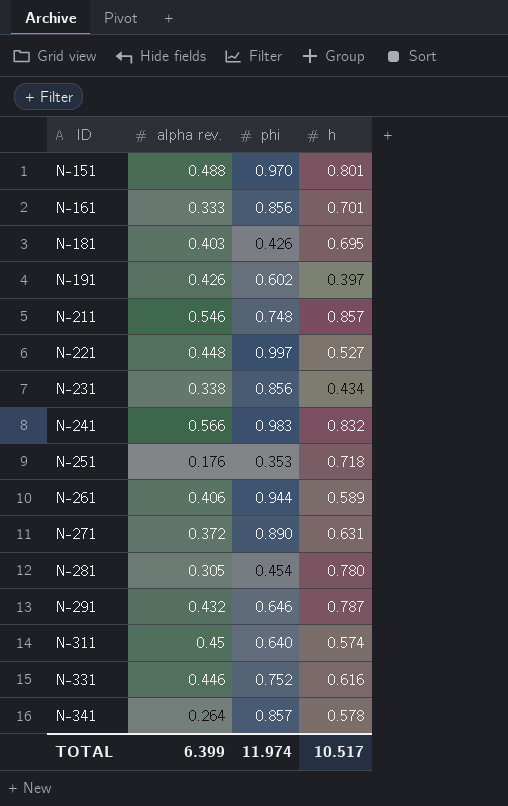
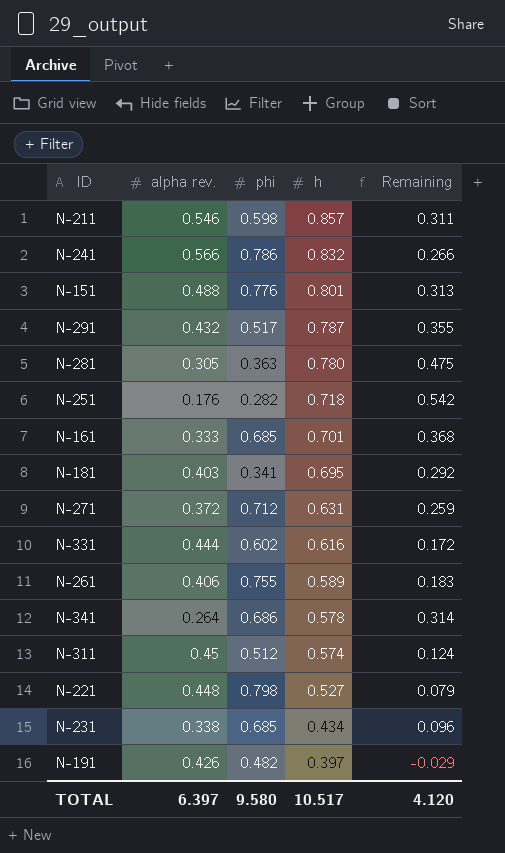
row order: ID ascending -> h descending
column Remaining | formula: none -> [h] - [alpha rev.]
N-211 | phi: 0.748 -> 0.598
N-241 | phi: 0.983 -> 0.786
N-151 | phi: 0.970 -> 0.776
N-291 | phi: 0.646 -> 0.517
N-281 | phi: 0.454 -> 0.363
N-251 | phi: 0.353 -> 0.282
N-161 | phi: 0.856 -> 0.685
N-181 | phi: 0.426 -> 0.341
N-271 | phi: 0.890 -> 0.712
N-331 | alpha rev.: 0.446 -> 0.444
N-331 | phi: 0.752 -> 0.602
N-261 | phi: 0.944 -> 0.755
N-341 | phi: 0.857 -> 0.686
N-311 | phi: 0.640 -> 0.512
N-221 | phi: 0.997 -> 0.798
N-231 | phi: 0.856 -> 0.685
N-191 | phi: 0.602 -> 0.482
TOTAL | alpha rev.: 6.399 -> 6.397
TOTAL | phi: 11.974 -> 9.580

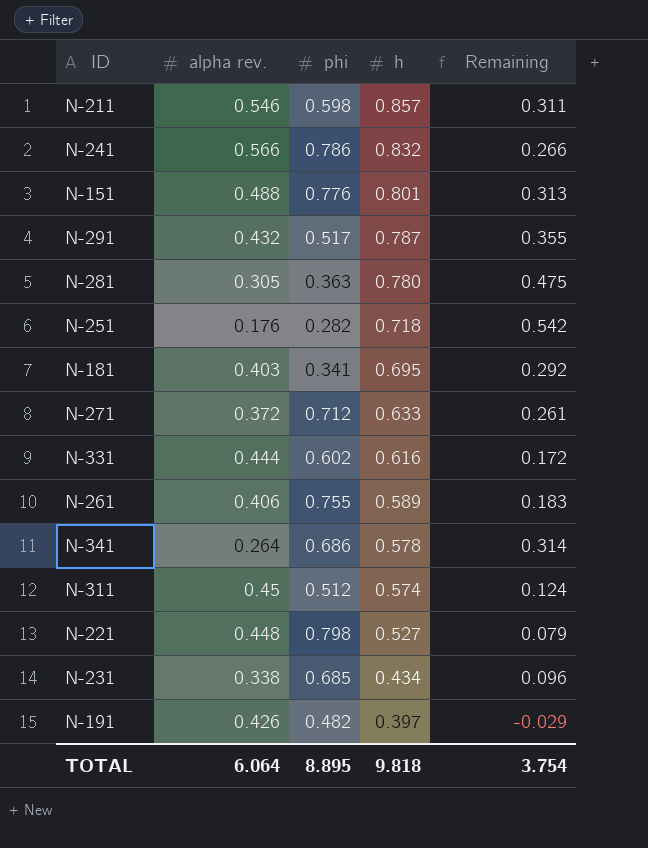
row N-161: 0.333 | 0.685 | 0.701 | 0.368 -> none
N-271 | h: 0.631 -> 0.633
N-271 | Remaining: 0.259 -> 0.261
TOTAL | alpha rev.: 6.397 -> 6.064
TOTAL | phi: 9.580 -> 8.895
TOTAL | h: 10.517 -> 9.818
TOTAL | Remaining: 4.120 -> 3.754

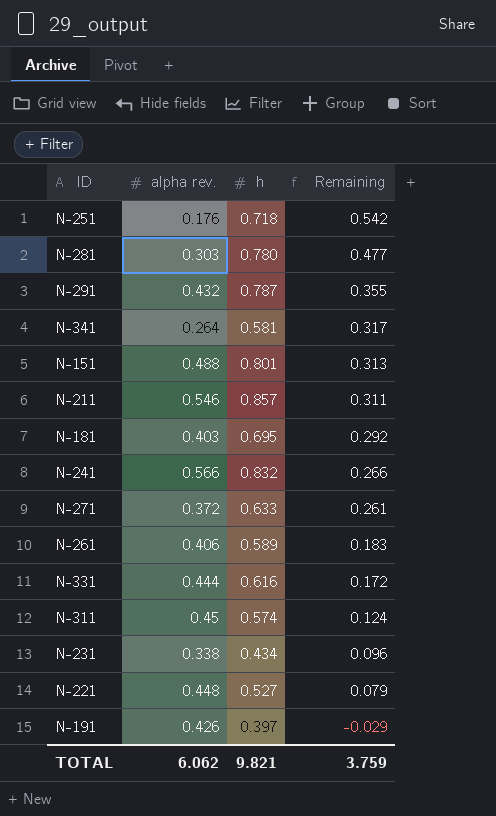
row order: h descending -> Remaining descending
column phi | position: 3 -> none
N-281 | alpha rev.: 0.305 -> 0.303
N-281 | Remaining: 0.475 -> 0.477
N-341 | h: 0.578 -> 0.581
N-341 | Remaining: 0.314 -> 0.317
TOTAL | alpha rev.: 6.064 -> 6.062
TOTAL | h: 9.818 -> 9.821
TOTAL | Remaining: 3.754 -> 3.759

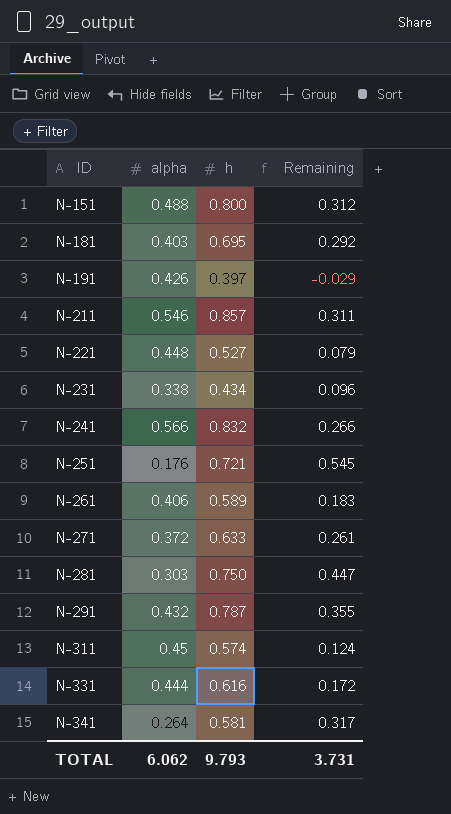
row order: Remaining descending -> ID ascending
column name: alpha rev. -> alpha
N-151 | h: 0.801 -> 0.800
N-151 | Remaining: 0.313 -> 0.312
N-251 | h: 0.718 -> 0.721
N-251 | Remaining: 0.542 -> 0.545
N-281 | h: 0.780 -> 0.750
N-281 | Remaining: 0.477 -> 0.447
TOTAL | h: 9.821 -> 9.793
TOTAL | Remaining: 3.759 -> 3.731

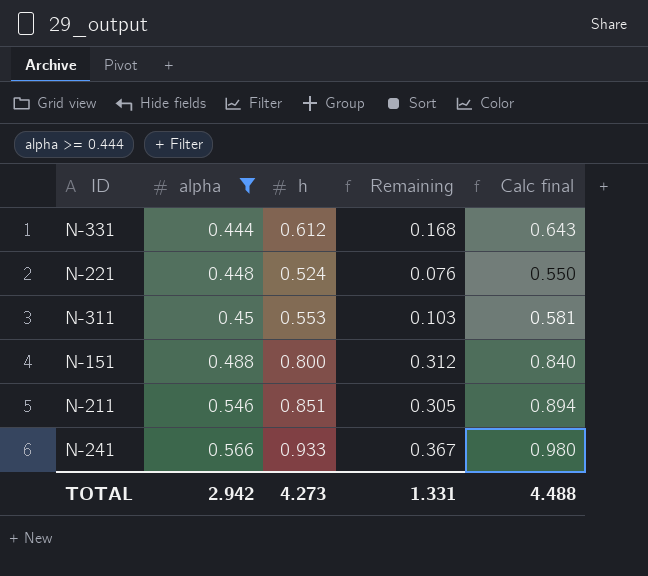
filter: none -> alpha >= 0.444
row order: ID ascending -> alpha ascending
column Calc final | formula: none -> [h] * 1.05
N-331 | h: 0.616 -> 0.612
N-331 | Remaining: 0.172 -> 0.168
N-221 | h: 0.527 -> 0.524
N-221 | Remaining: 0.079 -> 0.076
N-311 | h: 0.574 -> 0.553
N-311 | Remaining: 0.124 -> 0.103
N-211 | h: 0.857 -> 0.851
N-211 | Remaining: 0.311 -> 0.305
N-241 | h: 0.832 -> 0.933
N-241 | Remaining: 0.266 -> 0.367
TOTAL | alpha: 6.062 -> 2.942
TOTAL | h: 9.793 -> 4.273
TOTAL | Remaining: 3.731 -> 1.331

